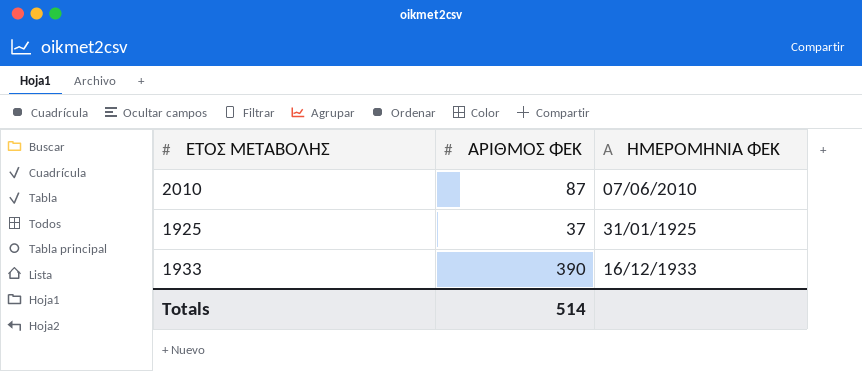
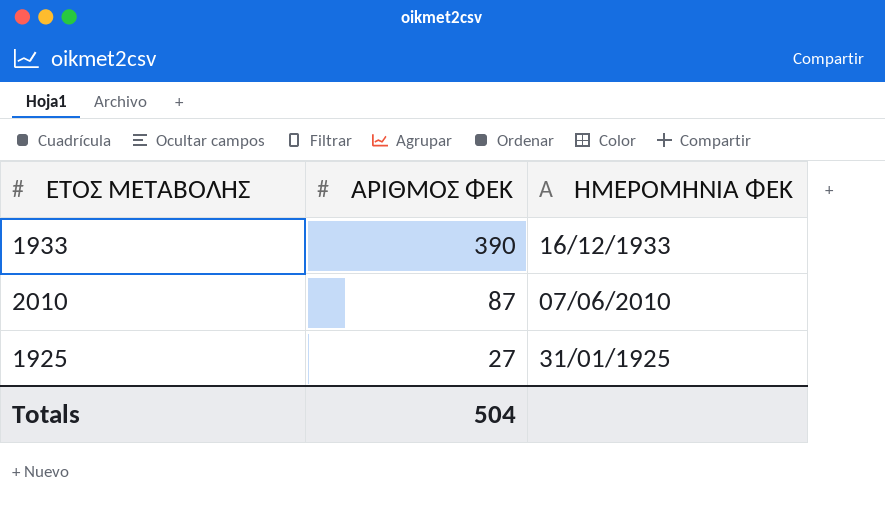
row order: none -> ΑΡΙΘΜΟΣ ΦΕΚ descending
1925 | ΑΡΙΘΜΟΣ ΦΕΚ: 37 -> 27
Totals | ΑΡΙΘΜΟΣ ΦΕΚ: 514 -> 504

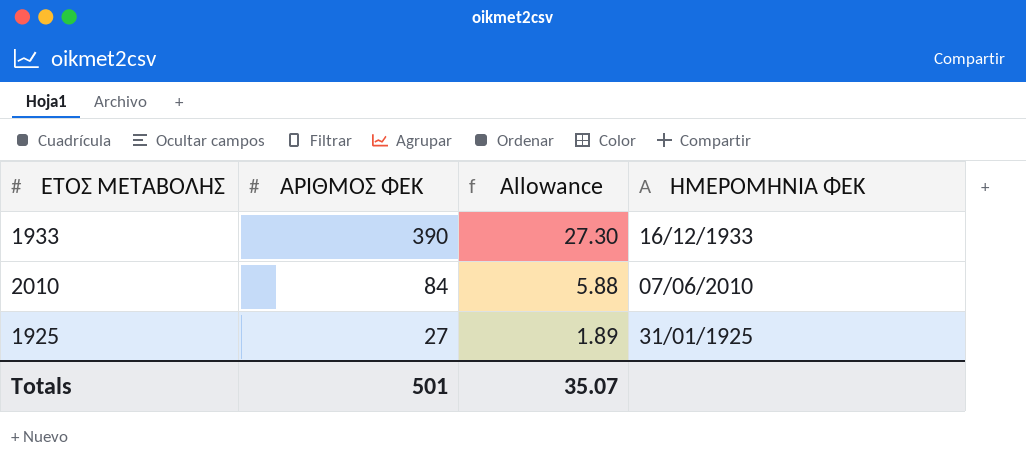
column Allowance | formula: none -> [ΑΡΙΘΜΟΣ ΦΕΚ] * 0.07
2010 | ΑΡΙΘΜΟΣ ΦΕΚ: 87 -> 84
Totals | ΑΡΙΘΜΟΣ ΦΕΚ: 504 -> 501

